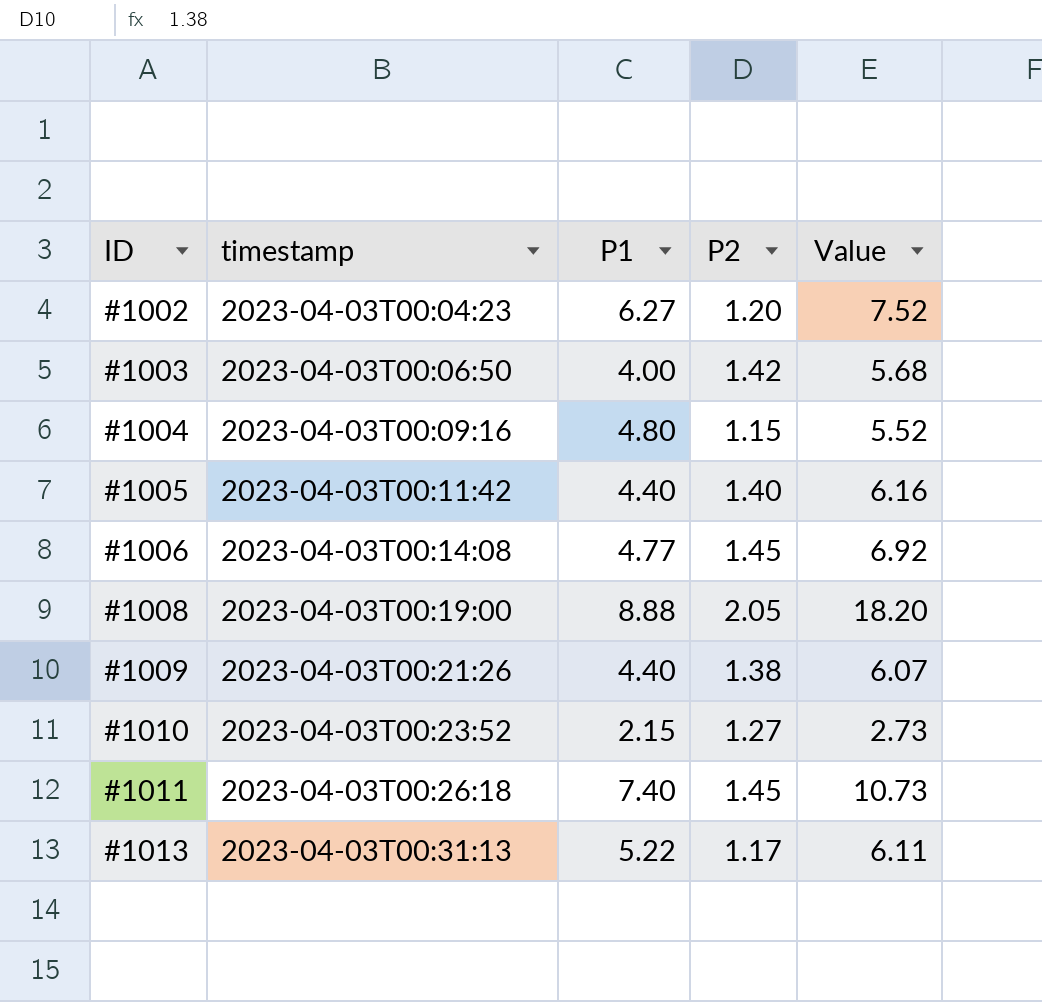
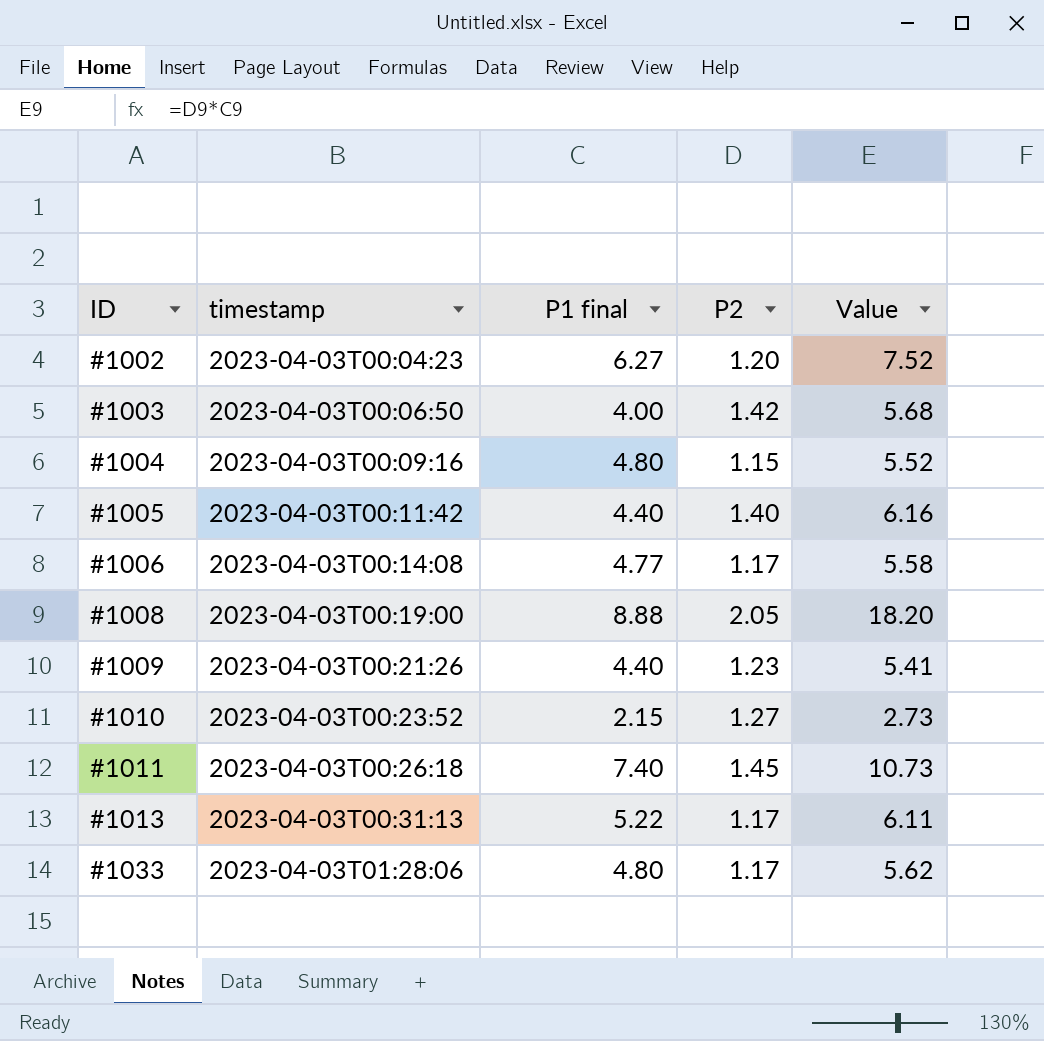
column name: P1 -> P1 final
#1006 | P2: 1.45 -> 1.17
#1006 | Value: 6.92 -> 5.58
#1009 | P2: 1.38 -> 1.23
#1009 | Value: 6.07 -> 5.41
row #1033: none -> 2023-04-03T01:28:06 | 4.80 | 1.17 | 5.62

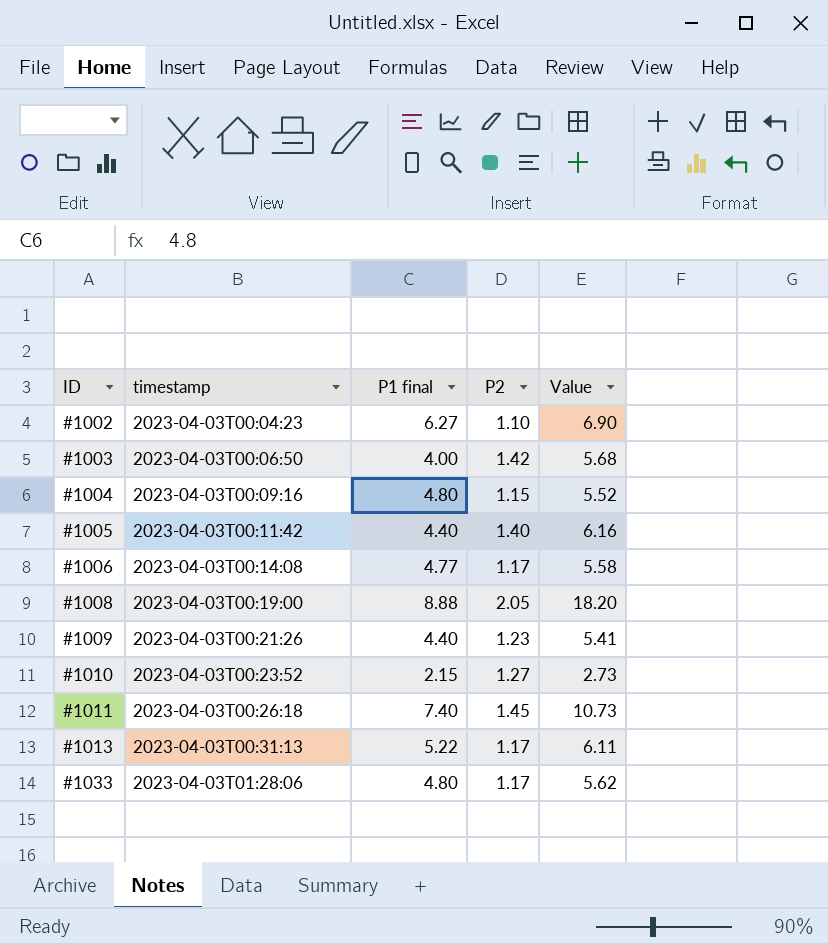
#1002 | P2: 1.20 -> 1.10
#1002 | Value: 7.52 -> 6.90

